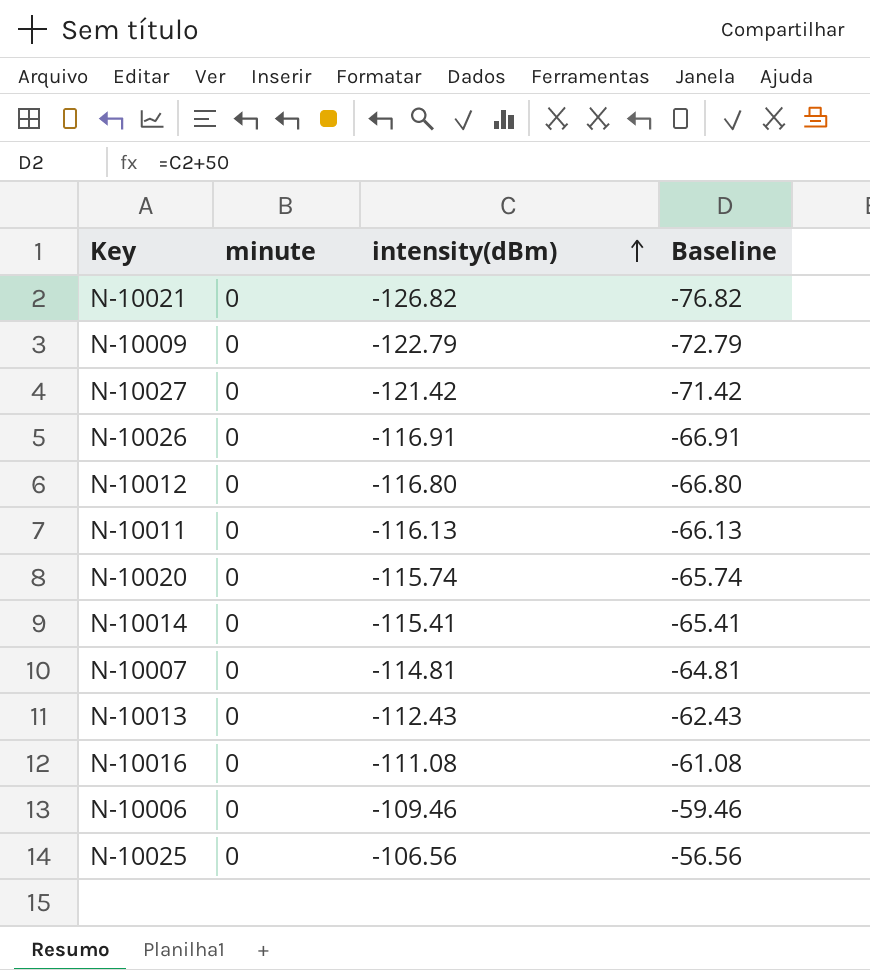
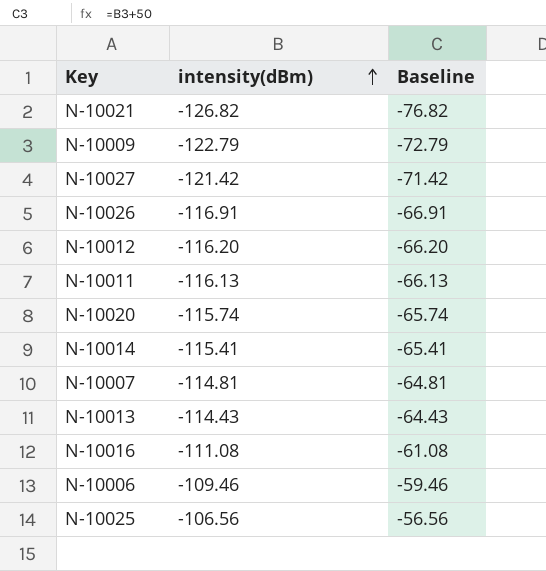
column minute | position: 2 -> none
N-10012 | intensity(dBm): -116.80 -> -116.20
N-10012 | Baseline: -66.80 -> -66.20
N-10013 | intensity(dBm): -112.43 -> -114.43
N-10013 | Baseline: -62.43 -> -64.43

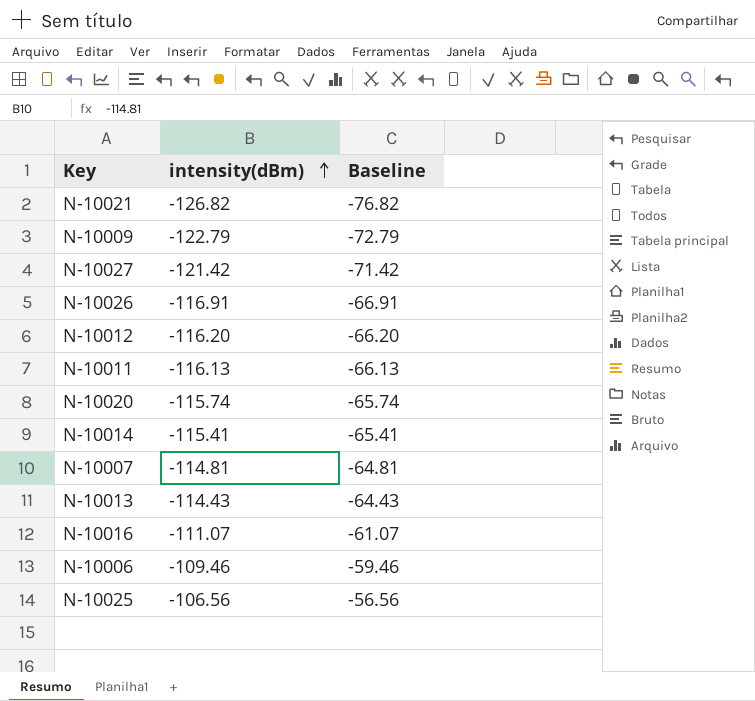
N-10016 | intensity(dBm): -111.08 -> -111.07
N-10016 | Baseline: -61.08 -> -61.07

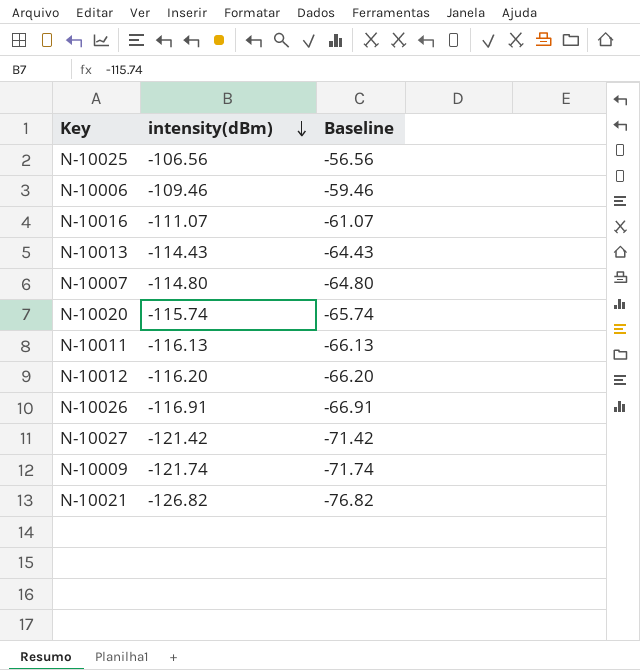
row order: intensity(dBm) ascending -> intensity(dBm) descending
row N-10014: -115.41 | -65.41 -> none
N-10007 | intensity(dBm): -114.81 -> -114.80
N-10007 | Baseline: -64.81 -> -64.80
N-10009 | intensity(dBm): -122.79 -> -121.74
N-10009 | Baseline: -72.79 -> -71.74

